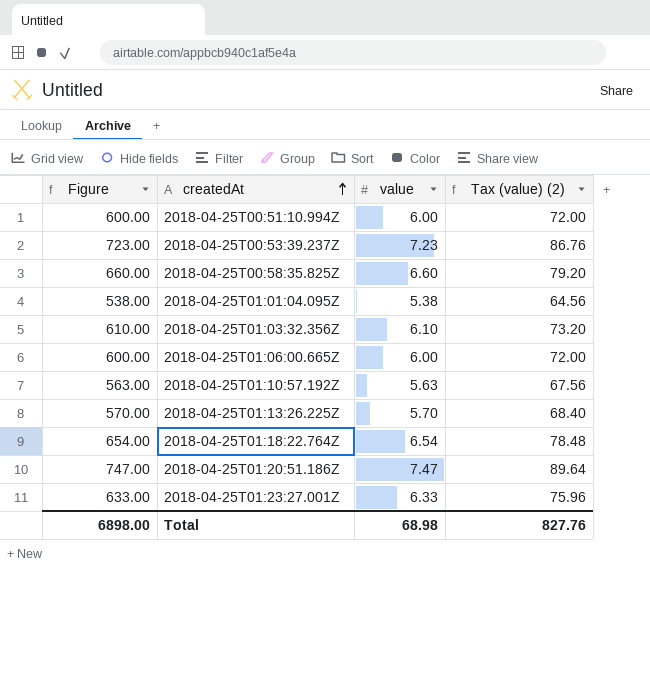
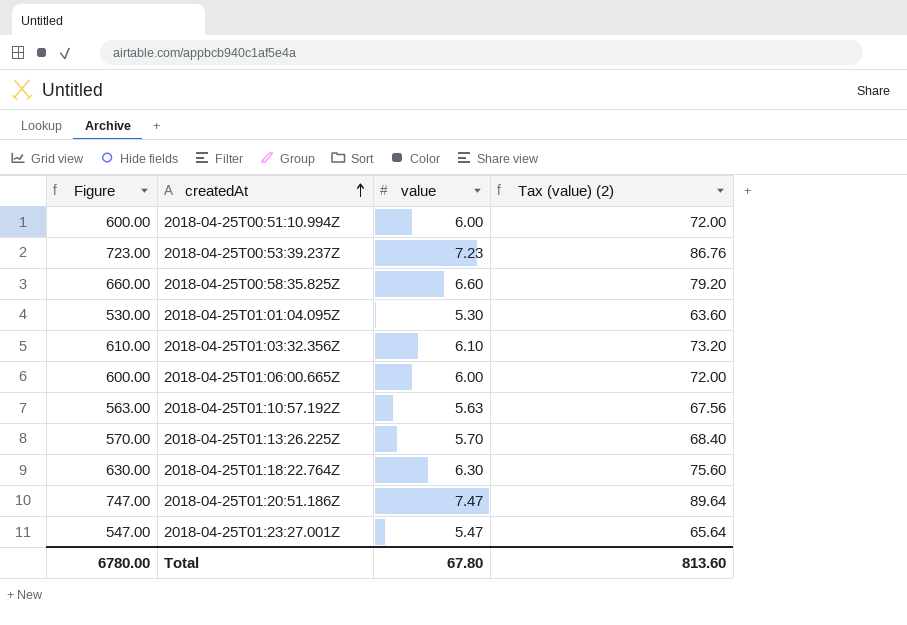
2018-04-25T01:01:04.095Z | Figure: 538.00 -> 530.00
2018-04-25T01:01:04.095Z | value: 5.38 -> 5.30
2018-04-25T01:01:04.095Z | Tax (value) (2): 64.56 -> 63.60
2018-04-25T01:18:22.764Z | Figure: 654.00 -> 630.00
2018-04-25T01:18:22.764Z | value: 6.54 -> 6.30
2018-04-25T01:18:22.764Z | Tax (value) (2): 78.48 -> 75.60
2018-04-25T01:23:27.001Z | Figure: 633.00 -> 547.00
2018-04-25T01:23:27.001Z | value: 6.33 -> 5.47
2018-04-25T01:23:27.001Z | Tax (value) (2): 75.96 -> 65.64
Total | Figure: 6898.00 -> 6780.00
Total | value: 68.98 -> 67.80
Total | Tax (value) (2): 827.76 -> 813.60

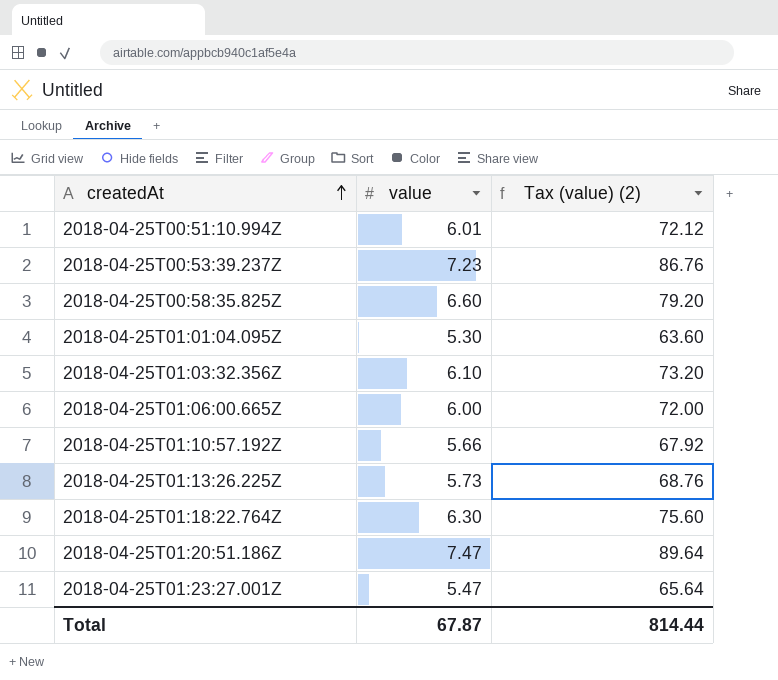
column Figure | formula: [value] * 100 -> none
2018-04-25T00:51:10.994Z | value: 6.00 -> 6.01
2018-04-25T00:51:10.994Z | Tax (value) (2): 72.00 -> 72.12
2018-04-25T01:10:57.192Z | value: 5.63 -> 5.66
2018-04-25T01:10:57.192Z | Tax (value) (2): 67.56 -> 67.92
2018-04-25T01:13:26.225Z | value: 5.70 -> 5.73
2018-04-25T01:13:26.225Z | Tax (value) (2): 68.40 -> 68.76
Total | value: 67.80 -> 67.87
Total | Tax (value) (2): 813.60 -> 814.44

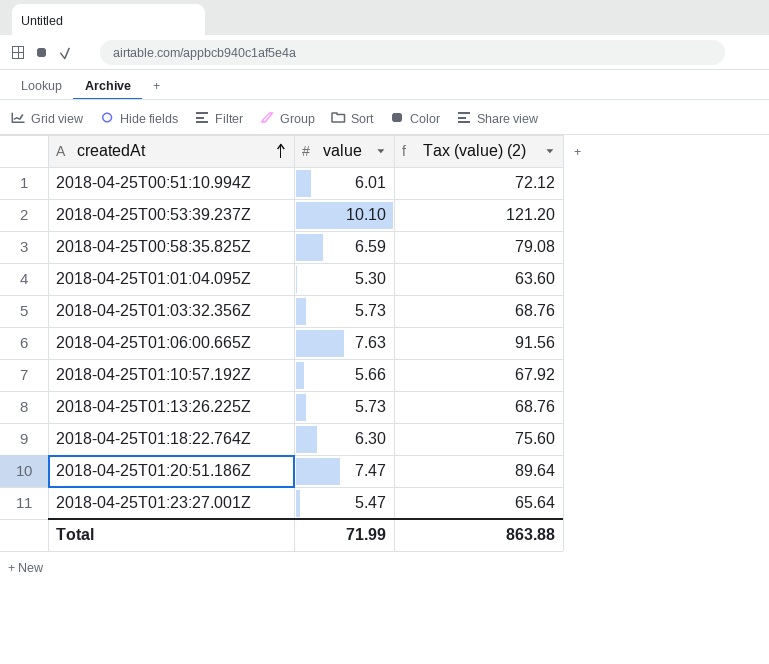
2018-04-25T00:53:39.237Z | value: 7.23 -> 10.10
2018-04-25T00:53:39.237Z | Tax (value) (2): 86.76 -> 121.20
2018-04-25T00:58:35.825Z | value: 6.60 -> 6.59
2018-04-25T00:58:35.825Z | Tax (value) (2): 79.20 -> 79.08
2018-04-25T01:03:32.356Z | value: 6.10 -> 5.73
2018-04-25T01:03:32.356Z | Tax (value) (2): 73.20 -> 68.76
2018-04-25T01:06:00.665Z | value: 6.00 -> 7.63
2018-04-25T01:06:00.665Z | Tax (value) (2): 72.00 -> 91.56
Total | value: 67.87 -> 71.99
Total | Tax (value) (2): 814.44 -> 863.88

